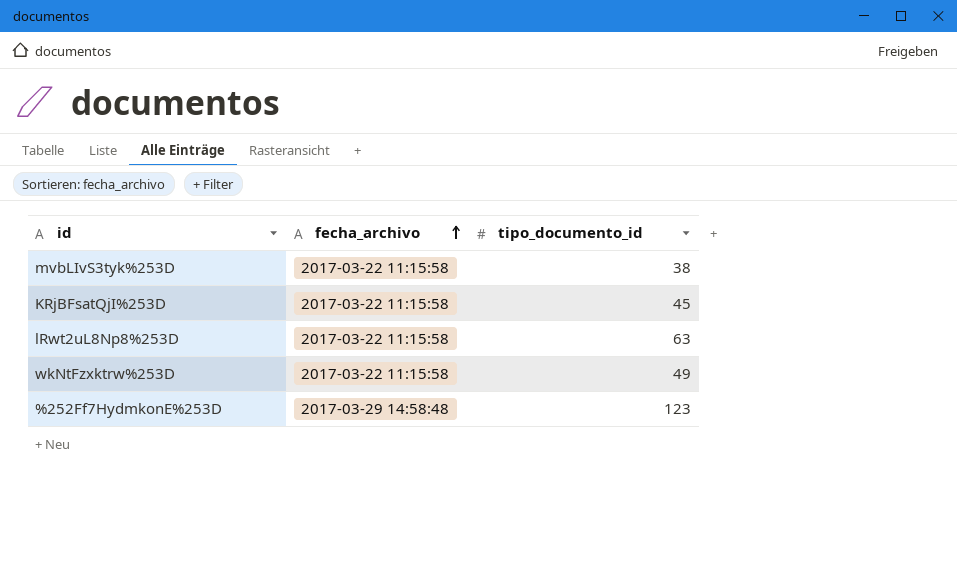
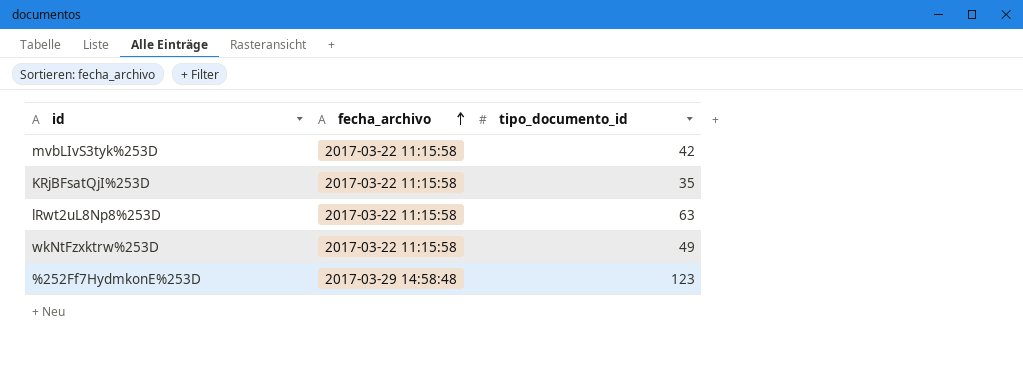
mvbLIvS3tyk%253D | tipo_documento_id: 38 -> 42
KRjBFsatQjI%253D | tipo_documento_id: 45 -> 35

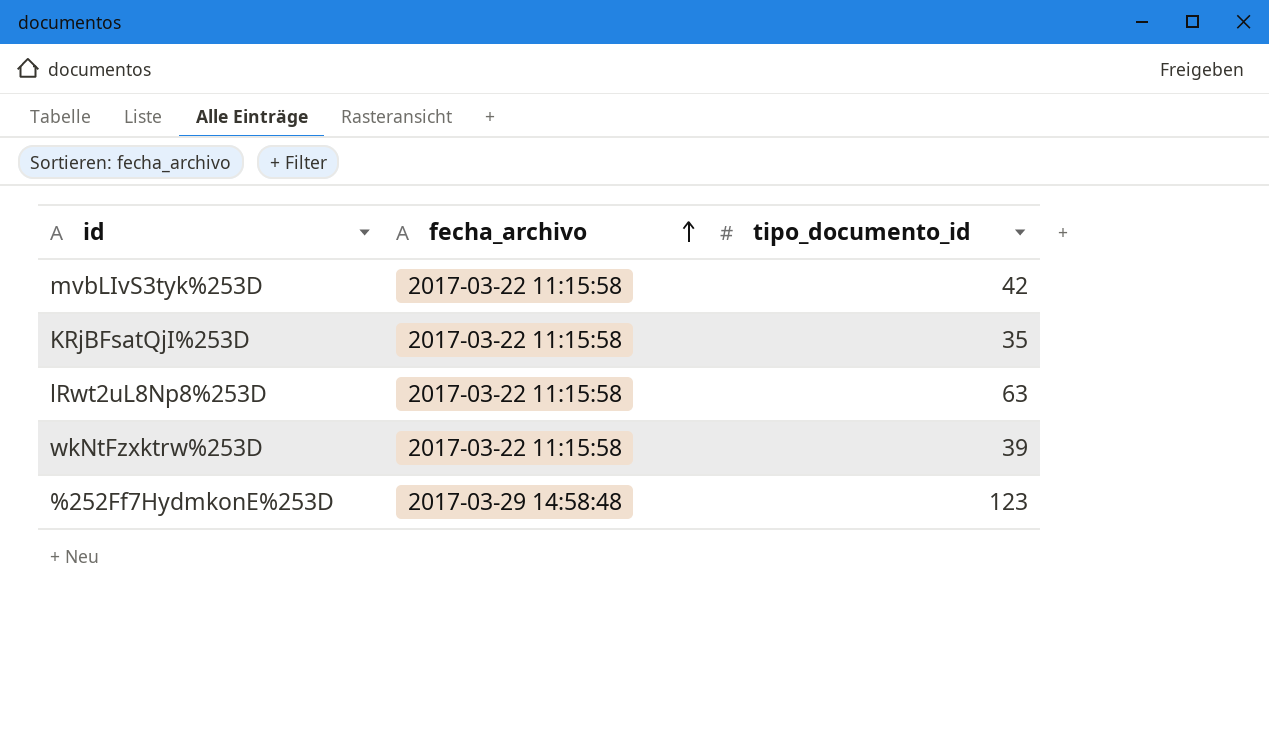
wkNtFzxktrw%253D | tipo_documento_id: 49 -> 39

